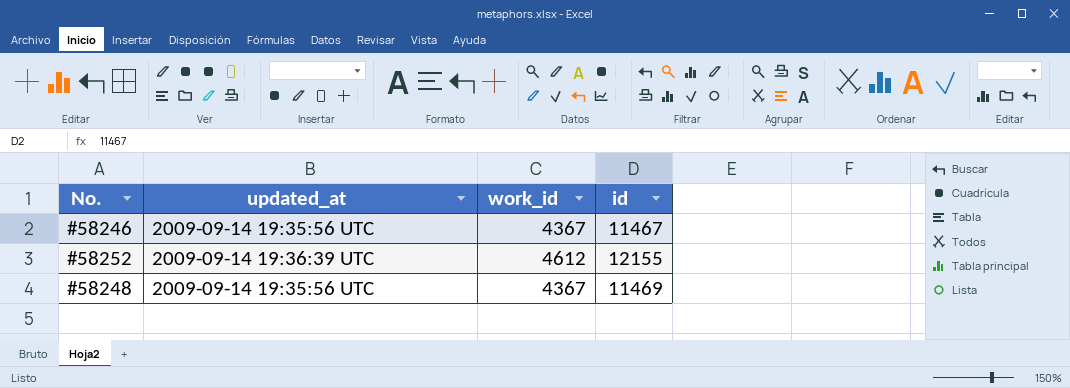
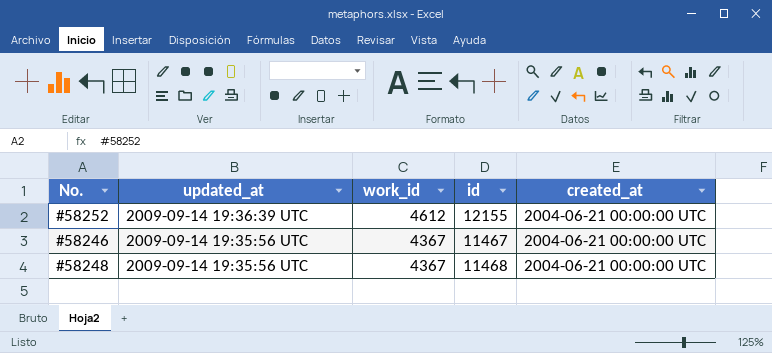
row order: none -> updated_at descending
column created_at | position: none -> 5
#58248 | id: 11469 -> 11468

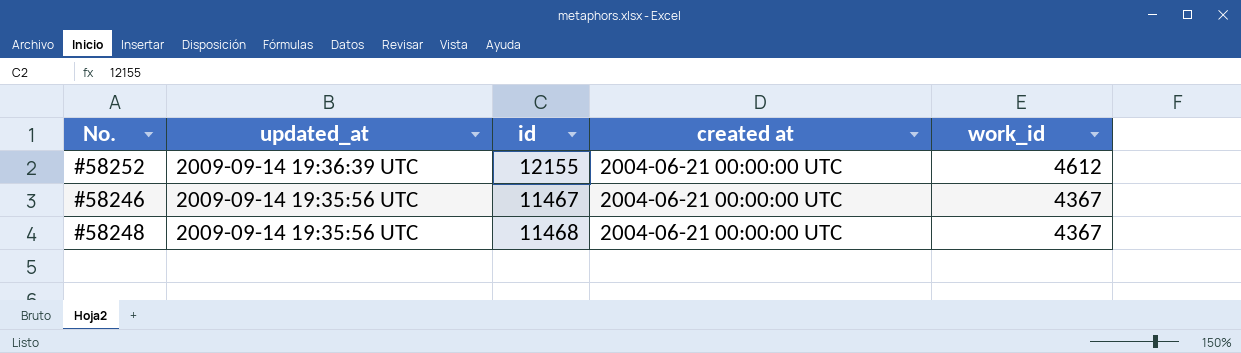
column name: created_at -> created at
column work_id | position: 3 -> 5

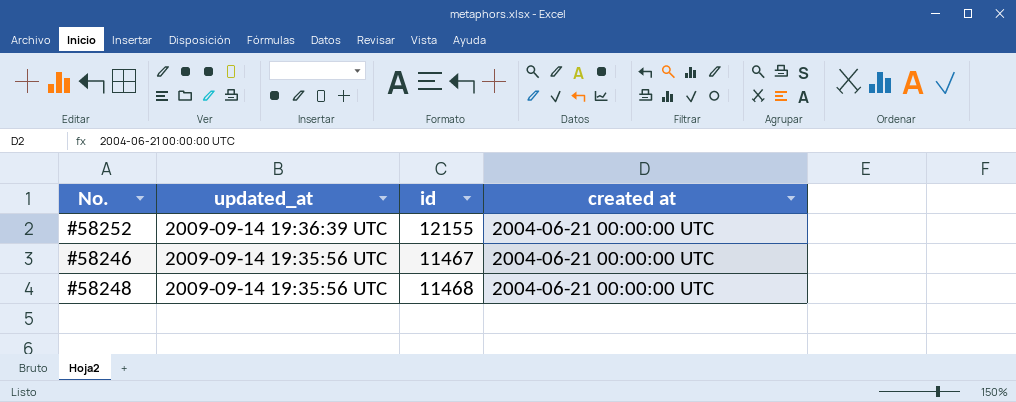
column work_id | position: 5 -> none

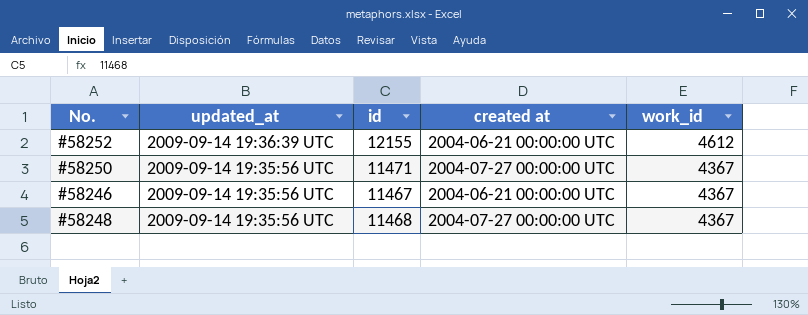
column work_id | position: none -> 5
row #58250: none -> 2009-09-14 19:35:56 UTC | 11471 | 2004-07-27 00:00:00 UTC | 4367
#58248 | created at: 2004-06-21 00:00:00 UTC -> 2004-07-27 00:00:00 UTC

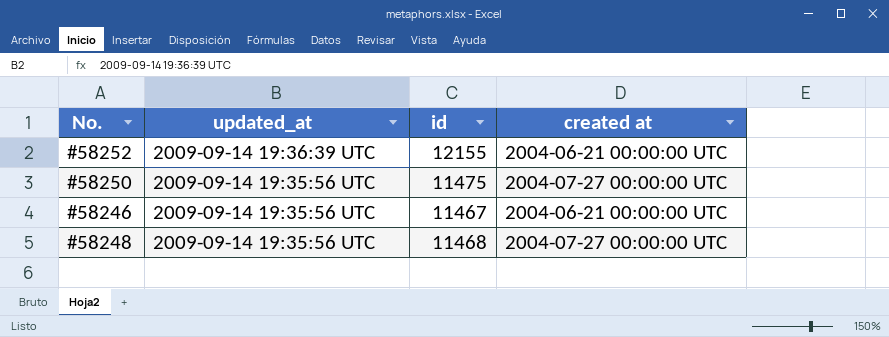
column work_id | position: 5 -> none
#58250 | id: 11471 -> 11475

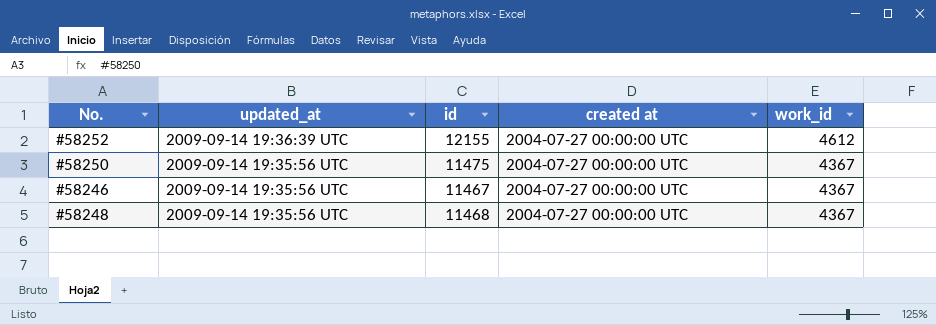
column work_id | position: none -> 5
#58252 | created at: 2004-06-21 00:00:00 UTC -> 2004-07-27 00:00:00 UTC
#58246 | created at: 2004-06-21 00:00:00 UTC -> 2004-07-27 00:00:00 UTC

